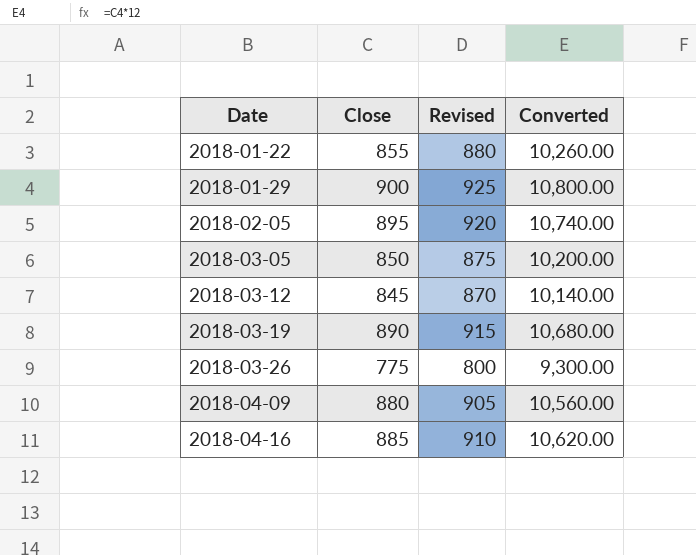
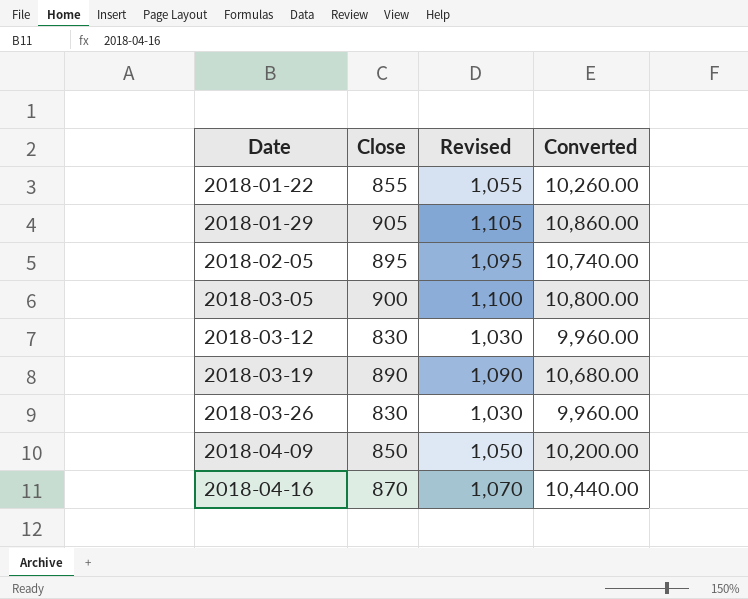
column Revised | formula: [Close] + 25 -> [Close] + 200
2018-01-29 | Close: 900 -> 905
2018-01-29 | Converted: 10,800.00 -> 10,860.00
2018-03-05 | Close: 850 -> 900
2018-03-05 | Converted: 10,200.00 -> 10,800.00
2018-03-12 | Close: 845 -> 830
2018-03-12 | Converted: 10,140.00 -> 9,960.00
2018-03-26 | Close: 775 -> 830
2018-03-26 | Converted: 9,300.00 -> 9,960.00
2018-04-09 | Close: 880 -> 850
2018-04-09 | Converted: 10,560.00 -> 10,200.00
2018-04-16 | Close: 885 -> 870
2018-04-16 | Converted: 10,620.00 -> 10,440.00

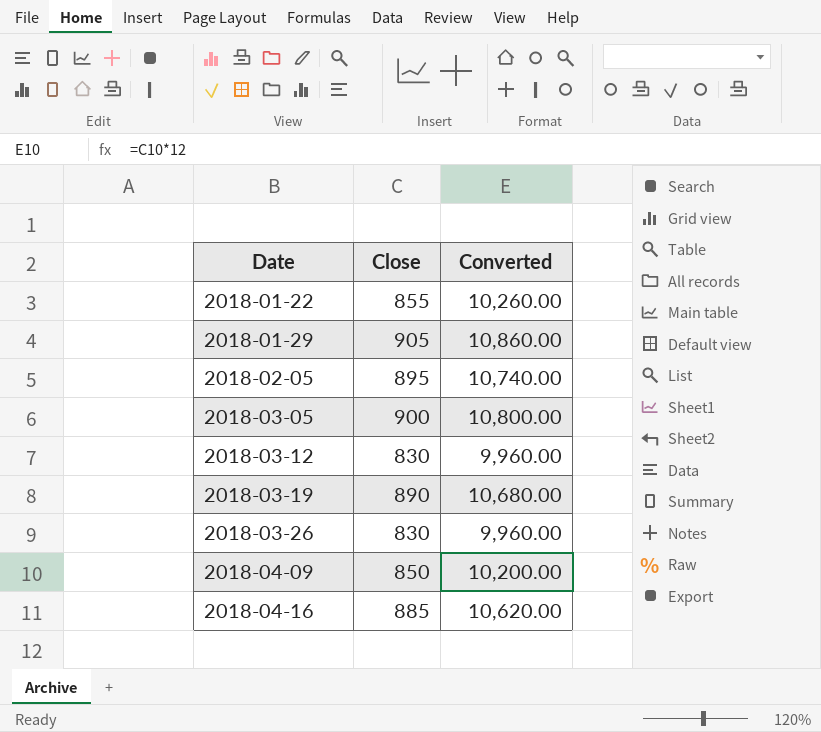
column Revised | formula: [Close] + 200 -> none
2018-04-16 | Close: 870 -> 885
2018-04-16 | Converted: 10,440.00 -> 10,620.00

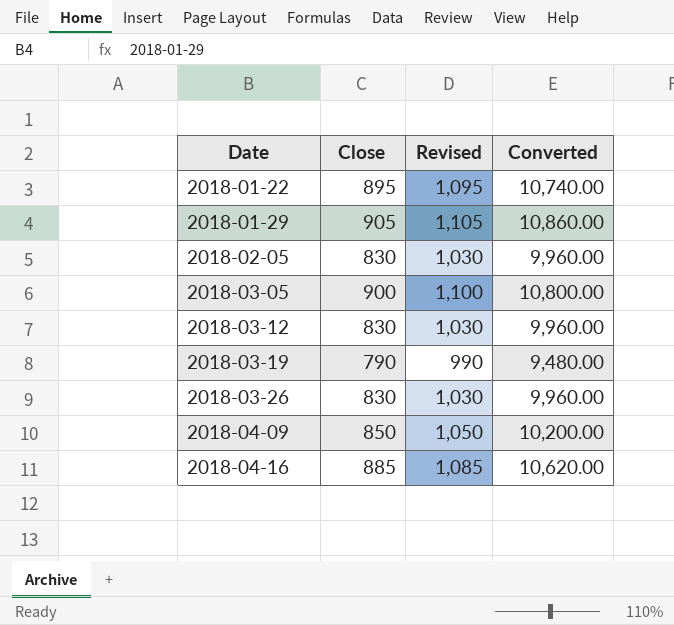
column Revised | formula: none -> [Close] + 200
2018-01-22 | Close: 855 -> 895
2018-01-22 | Converted: 10,260.00 -> 10,740.00
2018-02-05 | Close: 895 -> 830
2018-02-05 | Converted: 10,740.00 -> 9,960.00
2018-03-19 | Close: 890 -> 790
2018-03-19 | Converted: 10,680.00 -> 9,480.00

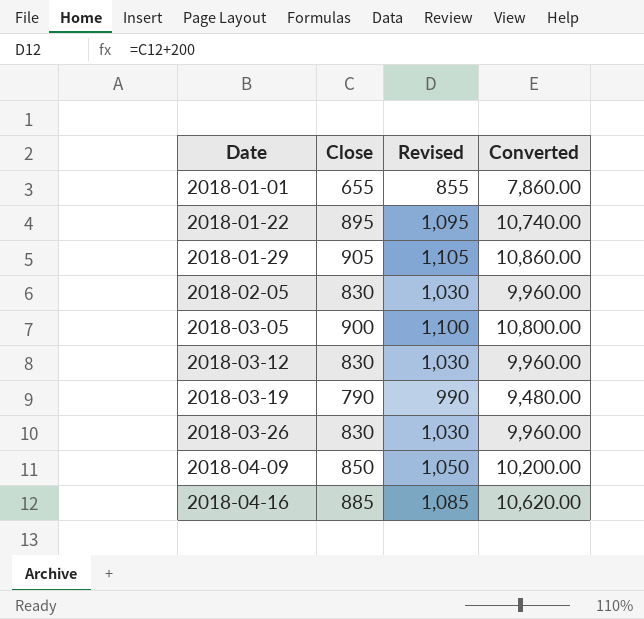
row 2018-01-01: none -> 655 | 855 | 7,860.00

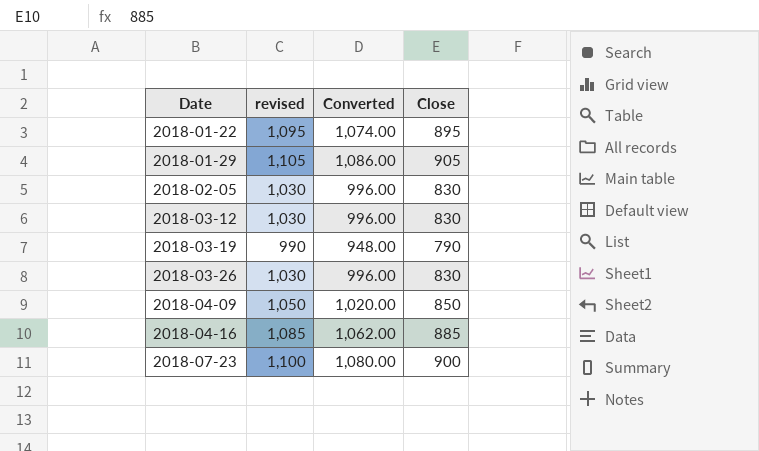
column name: Revised -> revised
column Converted | formula: [Close] * 12 -> [Close] * 1.2
column Close | position: 2 -> 4
row 2018-01-01: 655 | 855 | 7,860.00 -> none
row 2018-03-05: 900 | 1,100 | 10,800.00 -> none
row 2018-07-23: none -> 1,100 | 1,080.00 | 900

